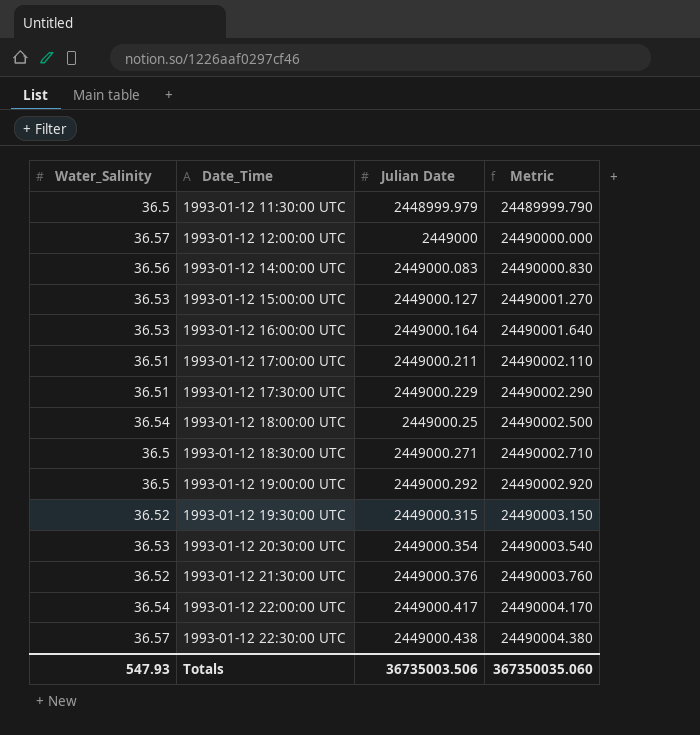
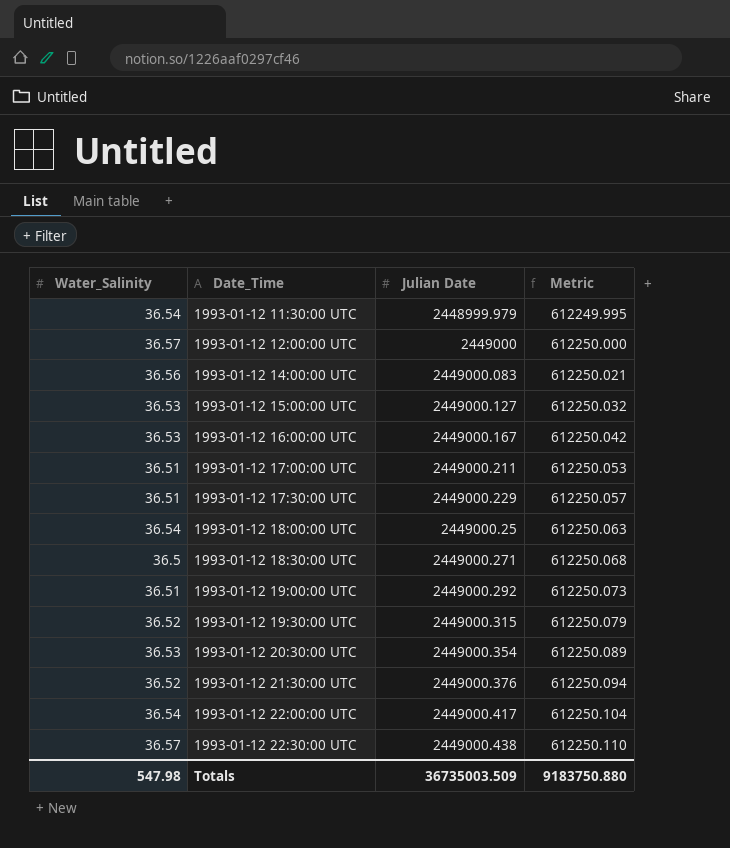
column Metric | formula: [Julian Date] * 10 -> [Julian Date] * 0.25
1993-01-12 11:30:00 UTC | Water_Salinity: 36.5 -> 36.54
1993-01-12 16:00:00 UTC | Julian Date: 2449000.164 -> 2449000.167
1993-01-12 19:00:00 UTC | Water_Salinity: 36.5 -> 36.51
Totals | Water_Salinity: 547.93 -> 547.98
Totals | Julian Date: 36735003.506 -> 36735003.509
Totals | Metric: 367350035.060 -> 9183750.880

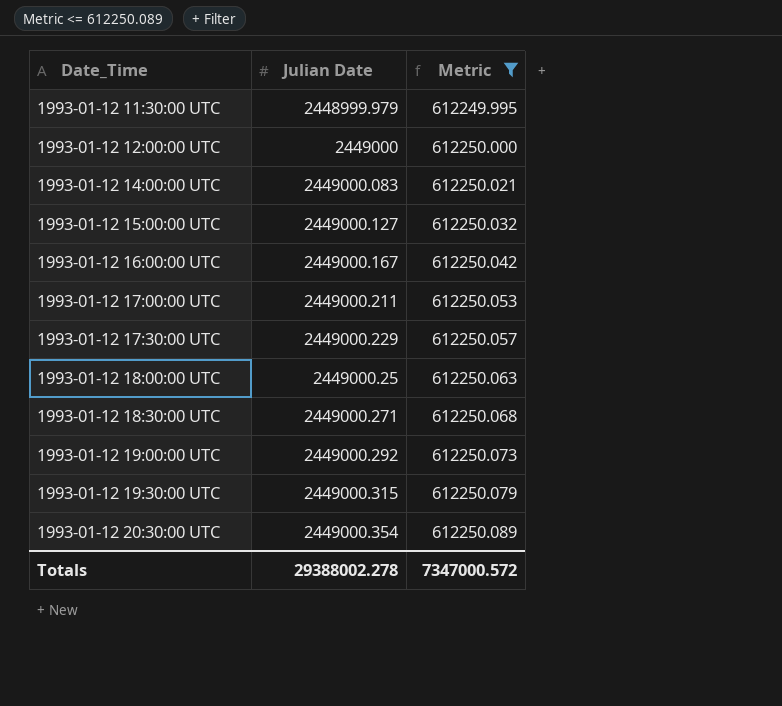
filter: none -> Metric <= 612250.089
column Water_Salinity | position: 1 -> none
Totals | Julian Date: 36735003.509 -> 29388002.278
Totals | Metric: 9183750.880 -> 7347000.572

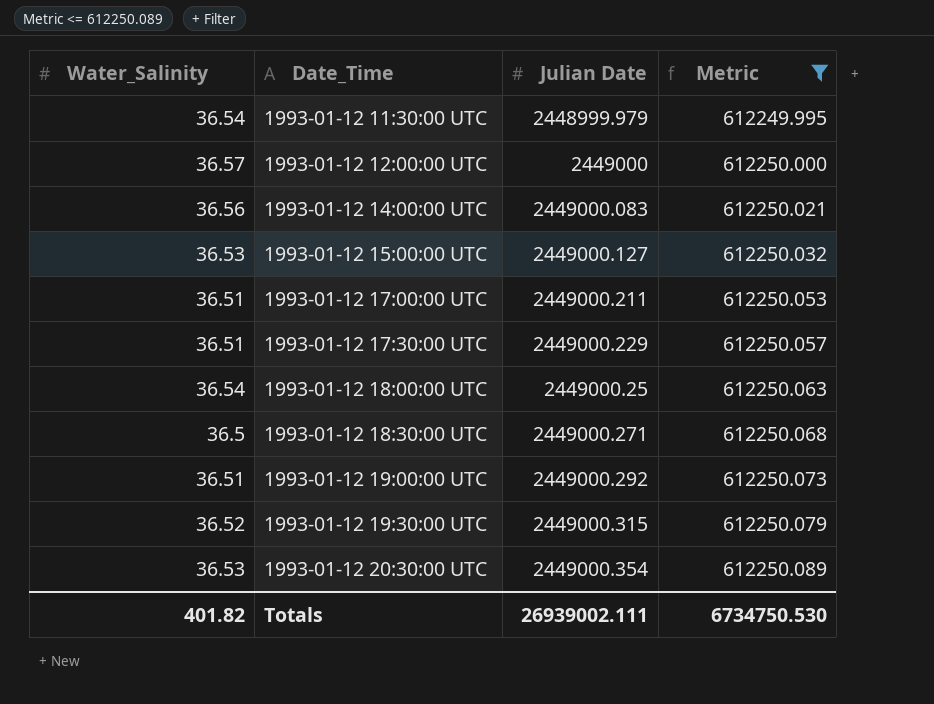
column Water_Salinity | position: none -> 1
row 1993-01-12 16:00:00 UTC: 2449000.167 | 612250.042 -> none
Totals | Julian Date: 29388002.278 -> 26939002.111
Totals | Metric: 7347000.572 -> 6734750.530

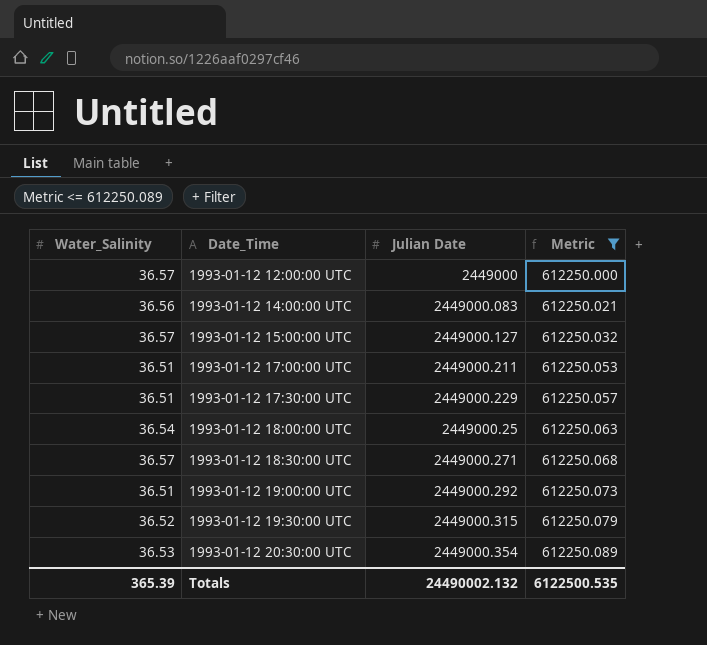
row 1993-01-12 11:30:00 UTC: 36.54 | 2448999.979 | 612249.995 -> none
1993-01-12 15:00:00 UTC | Water_Salinity: 36.53 -> 36.57
1993-01-12 18:30:00 UTC | Water_Salinity: 36.5 -> 36.57
Totals | Water_Salinity: 401.82 -> 365.39
Totals | Julian Date: 26939002.111 -> 24490002.132
Totals | Metric: 6734750.530 -> 6122500.535

